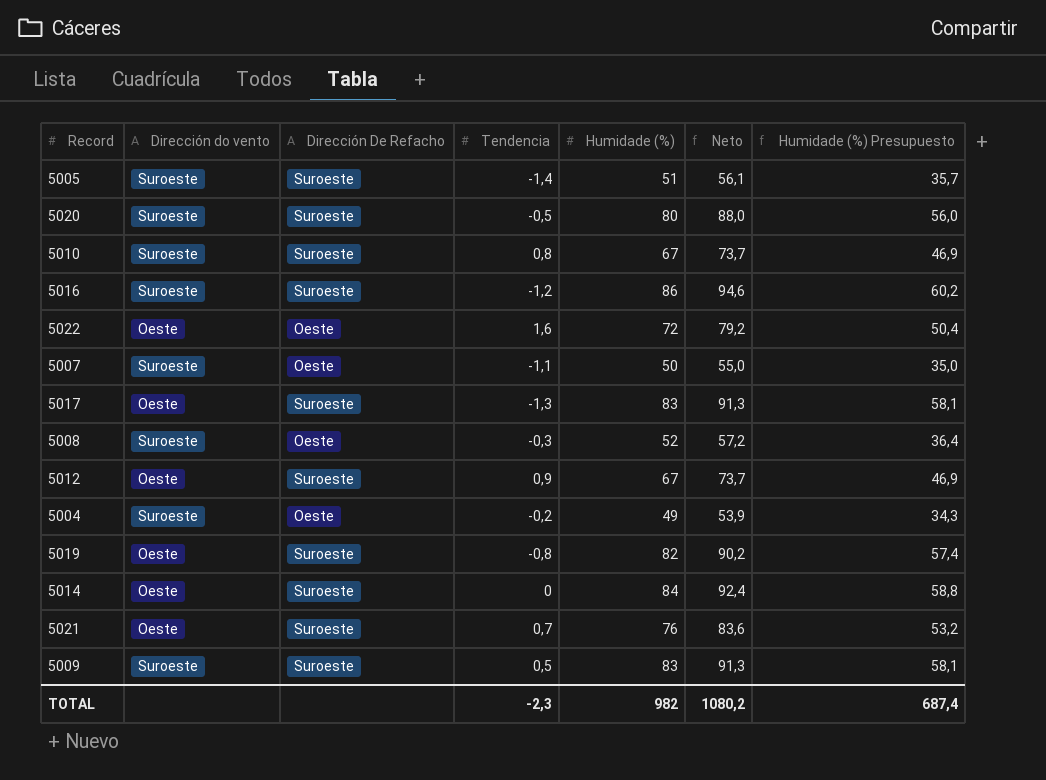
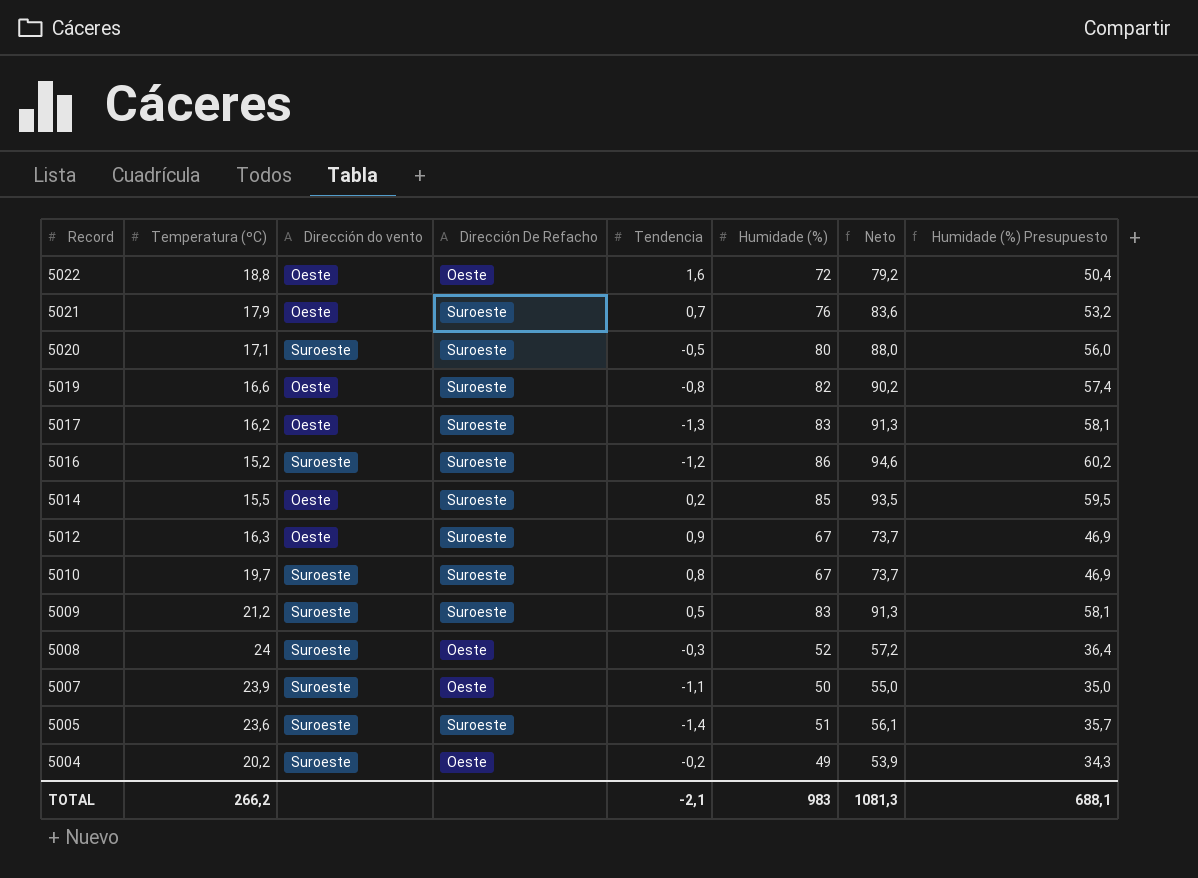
row order: none -> Record descending
column Temperatura (ºC) | position: none -> 2
5014 | Tendencia: 0 -> 0,2
5014 | Humidade (%): 84 -> 85
5014 | Neto: 92,4 -> 93,5
5014 | Humidade (%) Presupuesto: 58,8 -> 59,5
TOTAL | Tendencia: -2,3 -> -2,1
TOTAL | Humidade (%): 982 -> 983
TOTAL | Neto: 1080,2 -> 1081,3
TOTAL | Humidade (%) Presupuesto: 687,4 -> 688,1

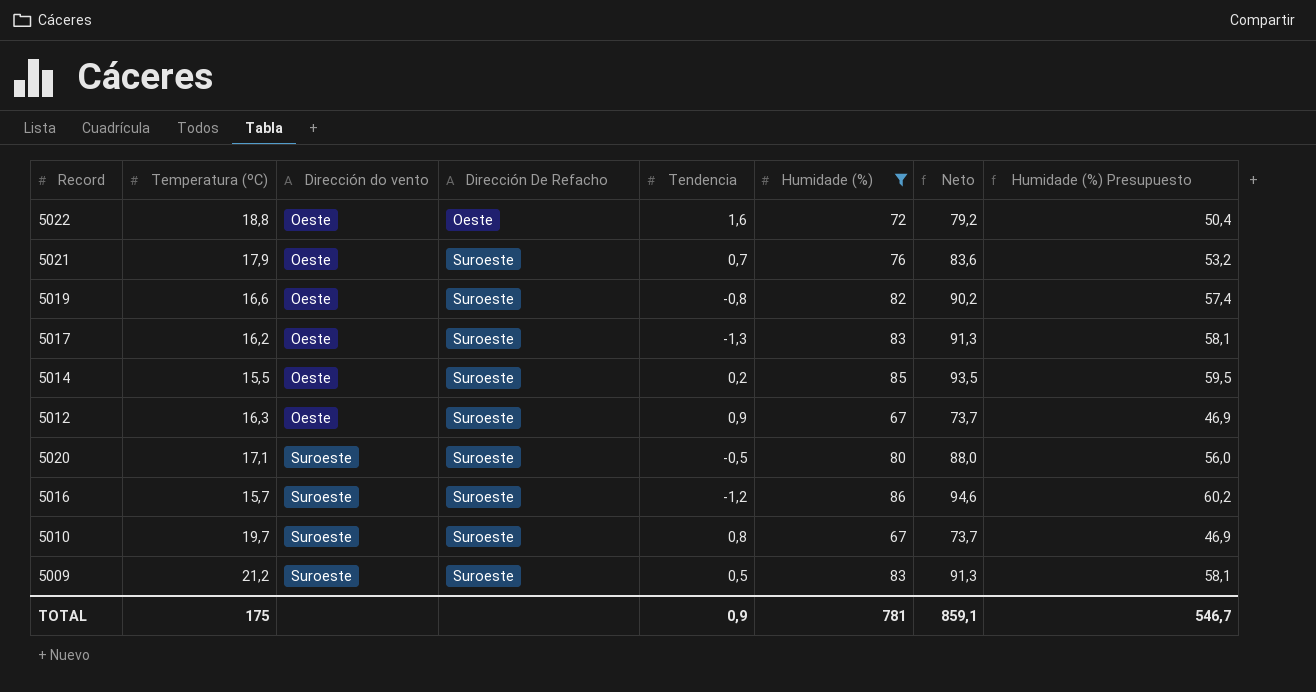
filter: none -> Humidade (%) >= 67
row order: Record descending -> Dirección do vento ascending
5016 | Temperatura (ºC): 15,2 -> 15,7
TOTAL | Temperatura (ºC): 266,2 -> 175
TOTAL | Tendencia: -2,1 -> 0,9
TOTAL | Humidade (%): 983 -> 781
TOTAL | Neto: 1081,3 -> 859,1
TOTAL | Humidade (%) Presupuesto: 688,1 -> 546,7

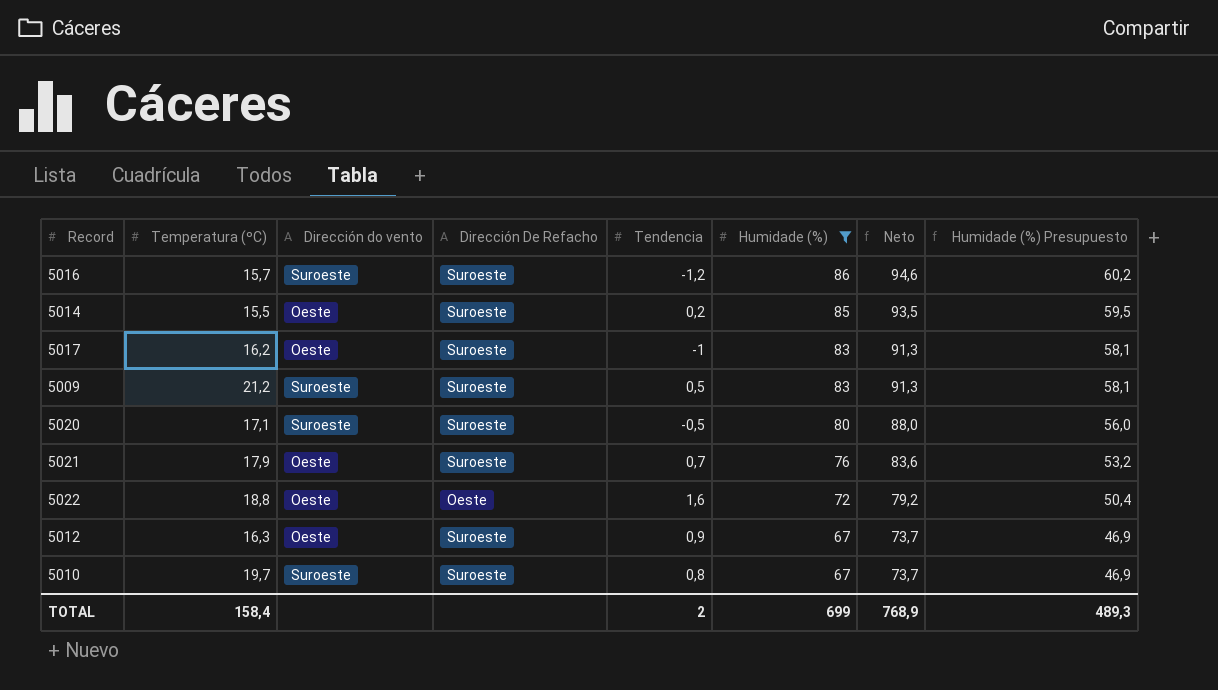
row order: Dirección do vento ascending -> Humidade (%) descending
row 5019: 16,6 | Oeste | Suroeste | -0,8 | 82 | 90,2 | 57,4 -> none
5017 | Tendencia: -1,3 -> -1
TOTAL | Temperatura (ºC): 175 -> 158,4
TOTAL | Tendencia: 0,9 -> 2
TOTAL | Humidade (%): 781 -> 699
TOTAL | Neto: 859,1 -> 768,9
TOTAL | Humidade (%) Presupuesto: 546,7 -> 489,3

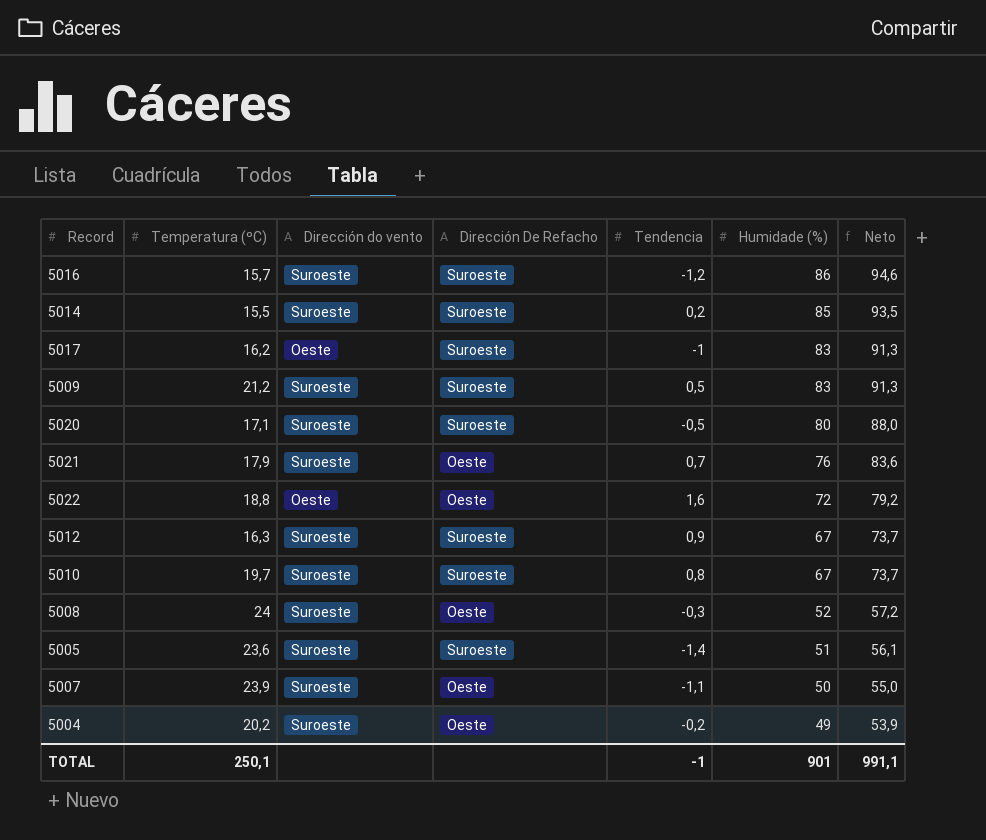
filter: Humidade (%) >= 67 -> none
column Humidade (%) Presupuesto | formula: [Humidade (%)] * 0,7 -> none
5014 | Dirección do vento: Oeste -> Suroeste
5021 | Dirección do vento: Oeste -> Suroeste
5021 | Dirección De Refacho: Suroeste -> Oeste
5012 | Dirección do vento: Oeste -> Suroeste
TOTAL | Temperatura (ºC): 158,4 -> 250,1
TOTAL | Tendencia: 2 -> -1
TOTAL | Humidade (%): 699 -> 901
TOTAL | Neto: 768,9 -> 991,1

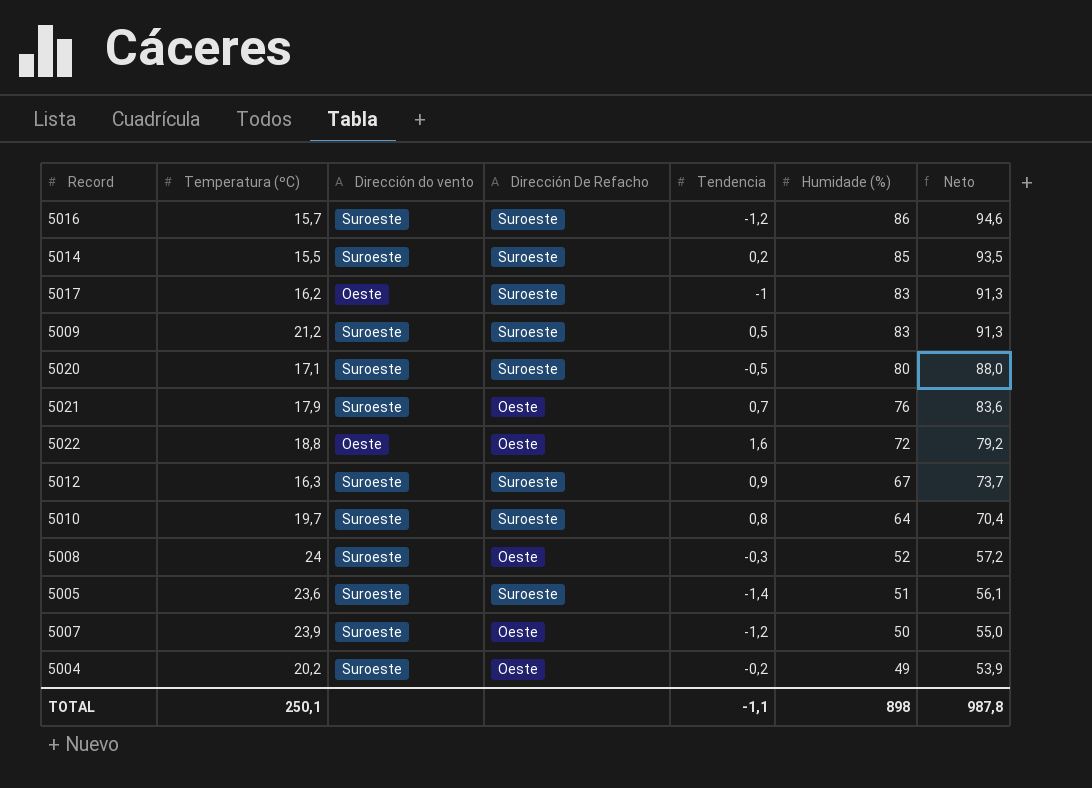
5010 | Humidade (%): 67 -> 64
5010 | Neto: 73,7 -> 70,4
5007 | Tendencia: -1,1 -> -1,2
TOTAL | Tendencia: -1 -> -1,1
TOTAL | Humidade (%): 901 -> 898
TOTAL | Neto: 991,1 -> 987,8

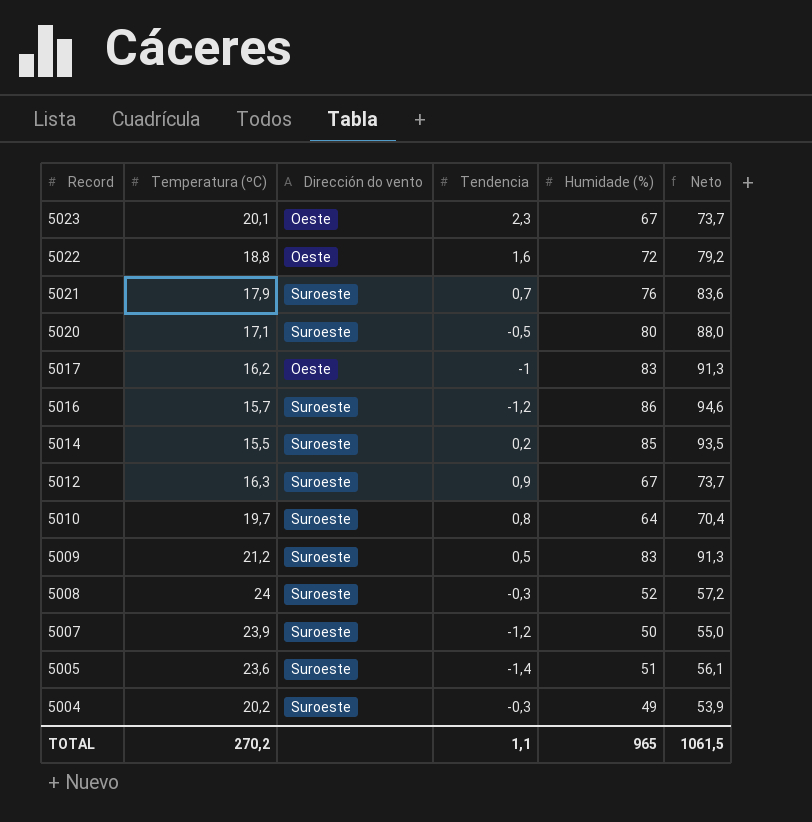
row order: Humidade (%) descending -> Record descending
column Dirección De Refacho | position: 4 -> none
row 5023: none -> 20,1 | Oeste | 2,3 | 67 | 73,7
5004 | Tendencia: -0,2 -> -0,3
TOTAL | Temperatura (ºC): 250,1 -> 270,2
TOTAL | Tendencia: -1,1 -> 1,1
TOTAL | Humidade (%): 898 -> 965
TOTAL | Neto: 987,8 -> 1061,5

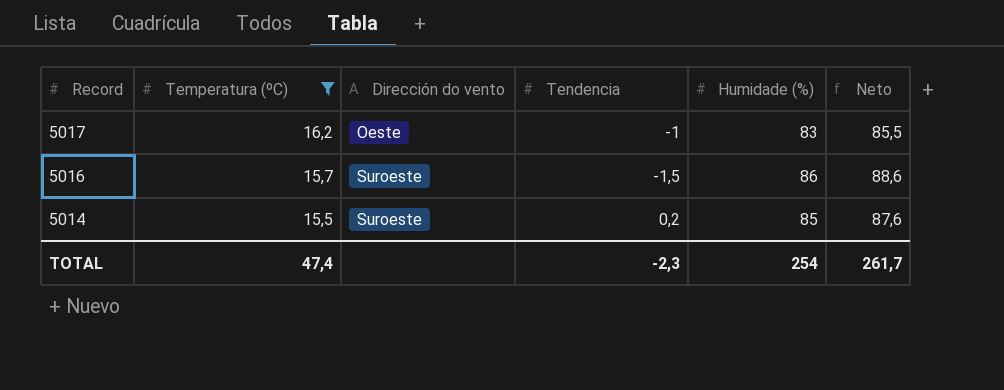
filter: none -> Temperatura (ºC) <= 16,2
column Neto | formula: [Humidade (%)] * 1,1 -> [Humidade (%)] * 1,03
5016 | Tendencia: -1,2 -> -1,5
TOTAL | Temperatura (ºC): 270,2 -> 47,4
TOTAL | Tendencia: 1,1 -> -2,3
TOTAL | Humidade (%): 965 -> 254
TOTAL | Neto: 1061,5 -> 261,7

